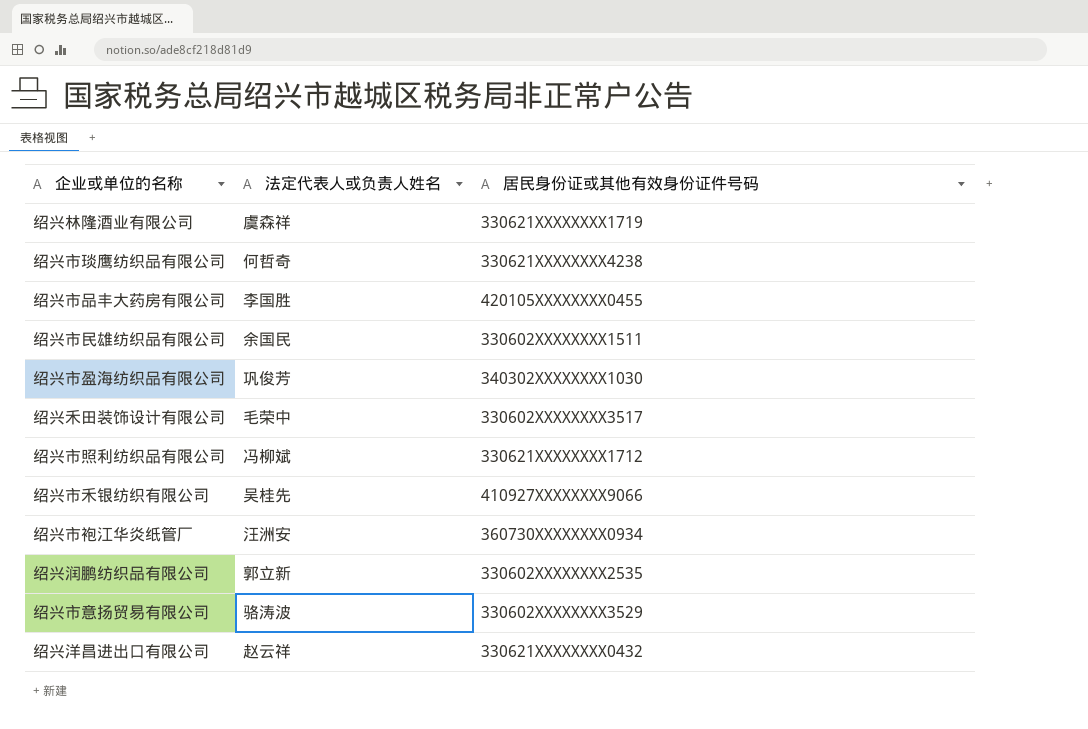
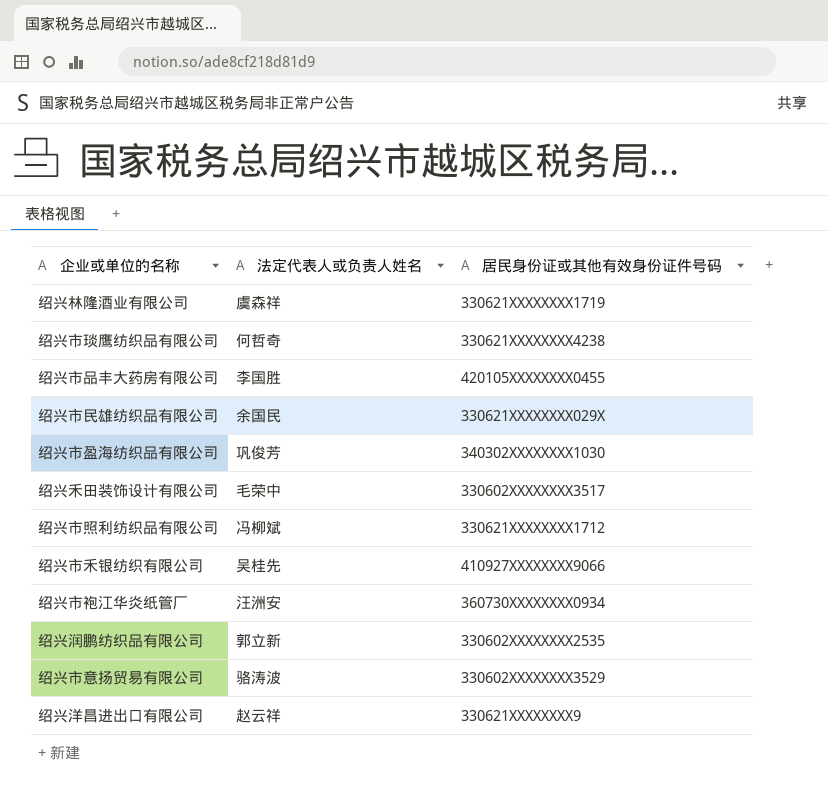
绍兴市民雄纺织品有限公司 | 居民身份证或其他有效身份证件号码: 330602XXXXXXXX1511 -> 330621XXXXXXXX029X
绍兴洋昌进出口有限公司 | 居民身份证或其他有效身份证件号码: 330621XXXXXXXX0432 -> 330621XXXXXXXX9

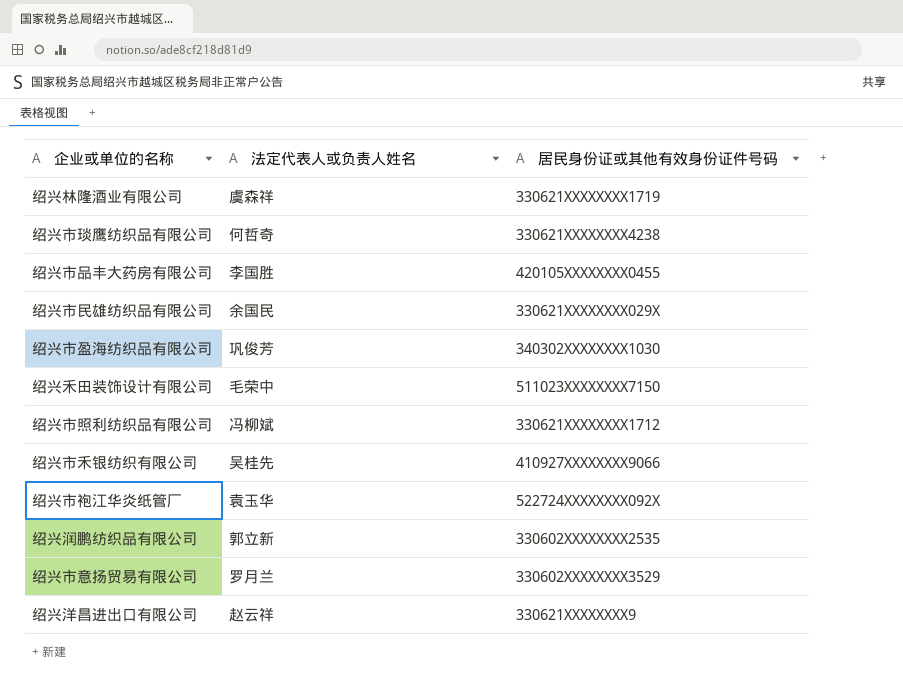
绍兴禾田装饰设计有限公司 | 居民身份证或其他有效身份证件号码: 330602XXXXXXXX3517 -> 511023XXXXXXXX7150
绍兴市袍江华炎纸管厂 | 法定代表人或负责人姓名: 汪洲安 -> 袁玉华
绍兴市袍江华炎纸管厂 | 居民身份证或其他有效身份证件号码: 360730XXXXXXXX0934 -> 522724XXXXXXXX092X
绍兴市意扬贸易有限公司 | 法定代表人或负责人姓名: 骆涛波 -> 罗月兰

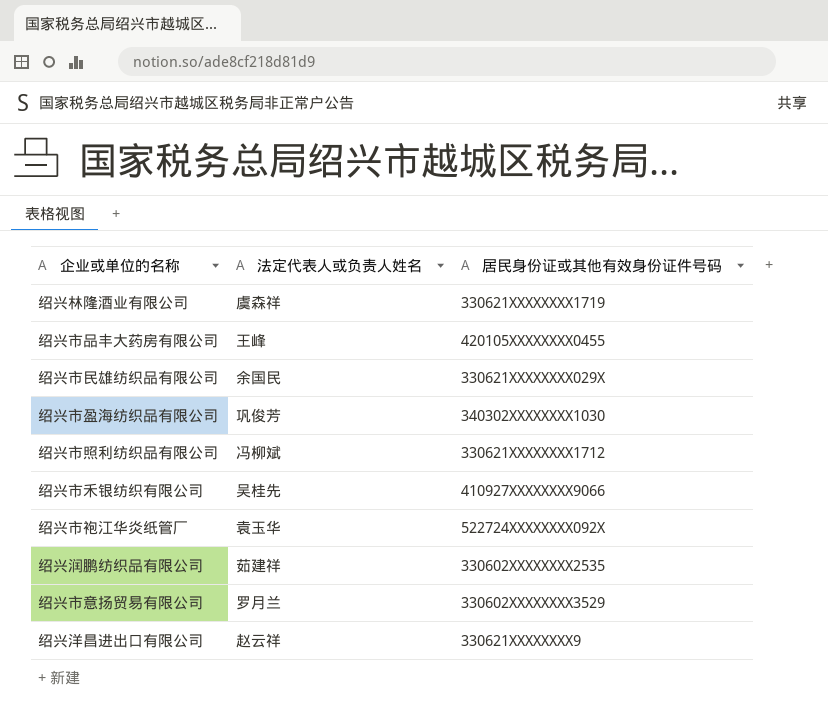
row 绍兴市琰鹰纺织品有限公司: 何哲奇 | 330621XXXXXXXX4238 -> none
row 绍兴禾田装饰设计有限公司: 毛荣中 | 511023XXXXXXXX7150 -> none
绍兴市品丰大药房有限公司 | 法定代表人或负责人姓名: 李国胜 -> 王峰
绍兴润鹏纺织品有限公司 | 法定代表人或负责人姓名: 郭立新 -> 茹建祥

